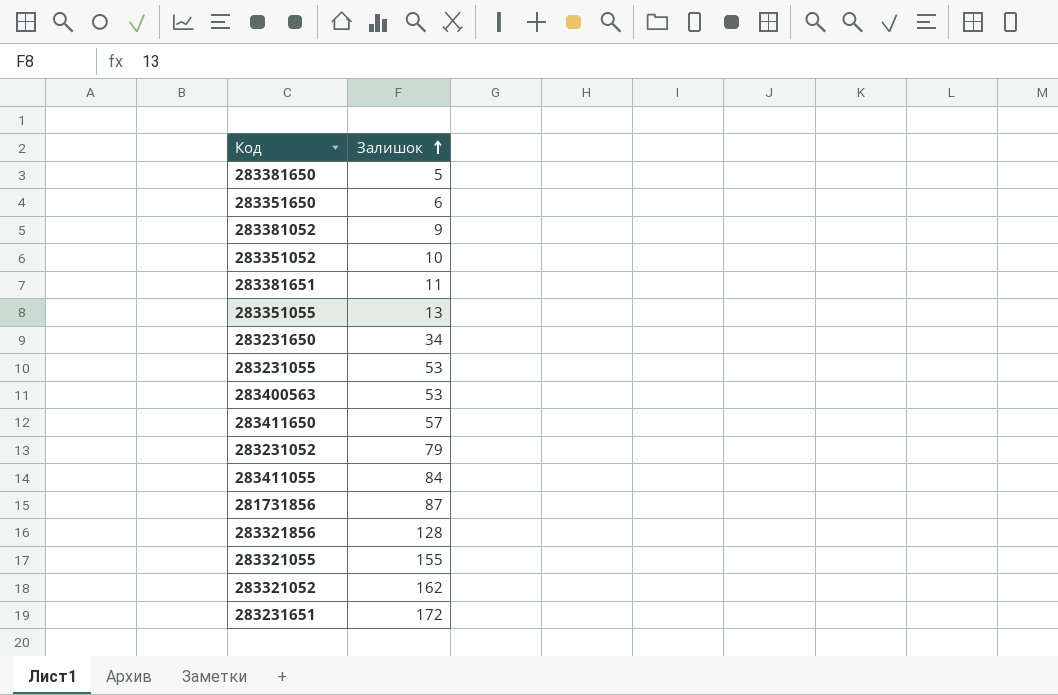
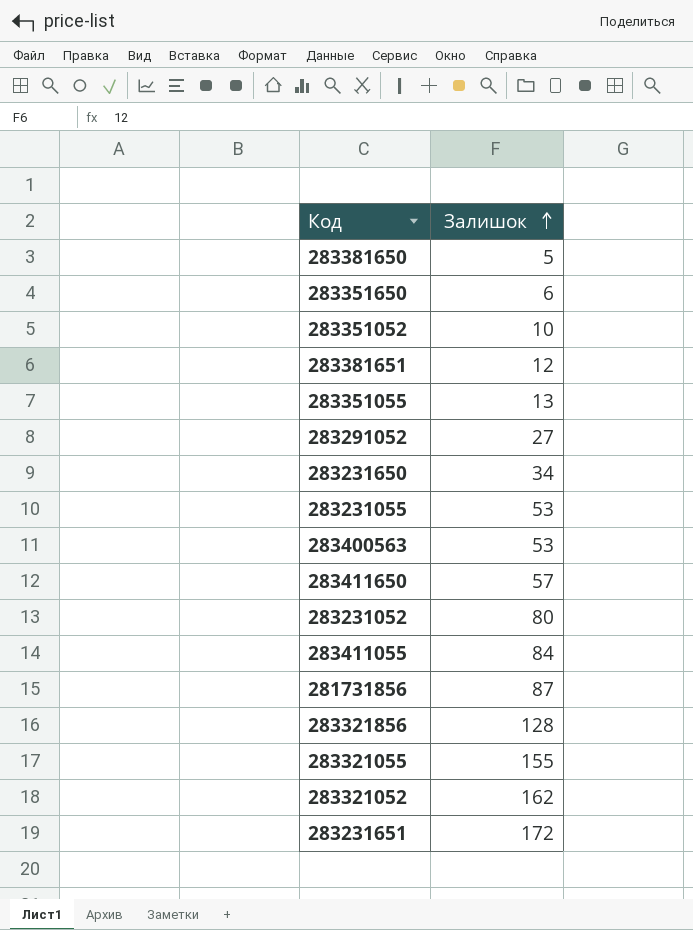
row 283381052: 9 -> none
283381651 | Залишок: 11 -> 12
row 283291052: none -> 27
283231052 | Залишок: 79 -> 80

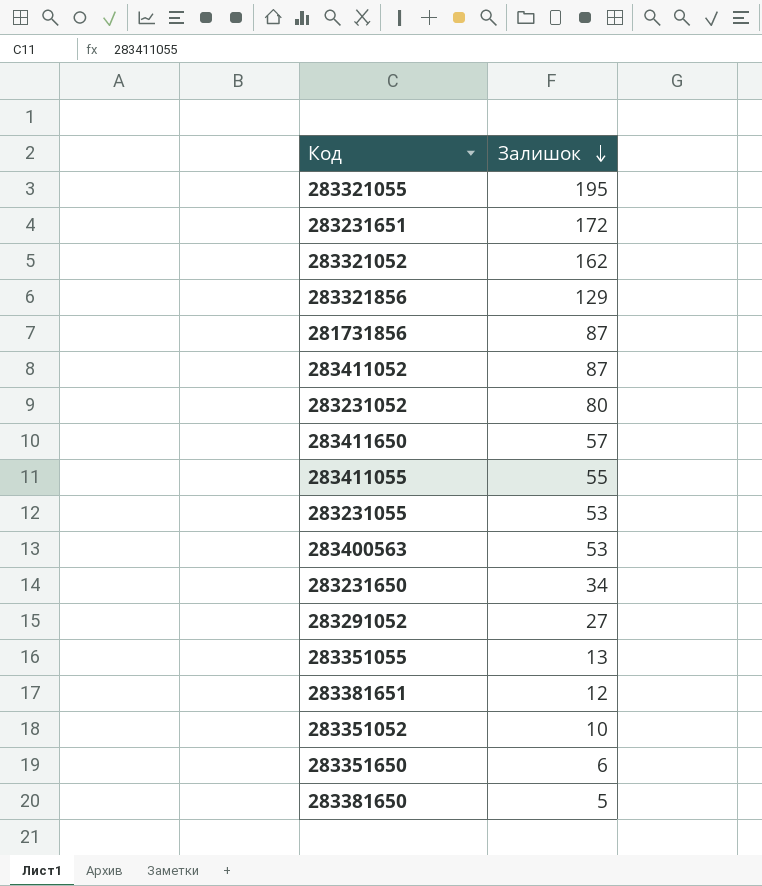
row order: Залишок ascending -> Залишок descending
283321055 | Залишок: 155 -> 195
283321856 | Залишок: 128 -> 129
row 283411052: none -> 87
283411055 | Залишок: 84 -> 55

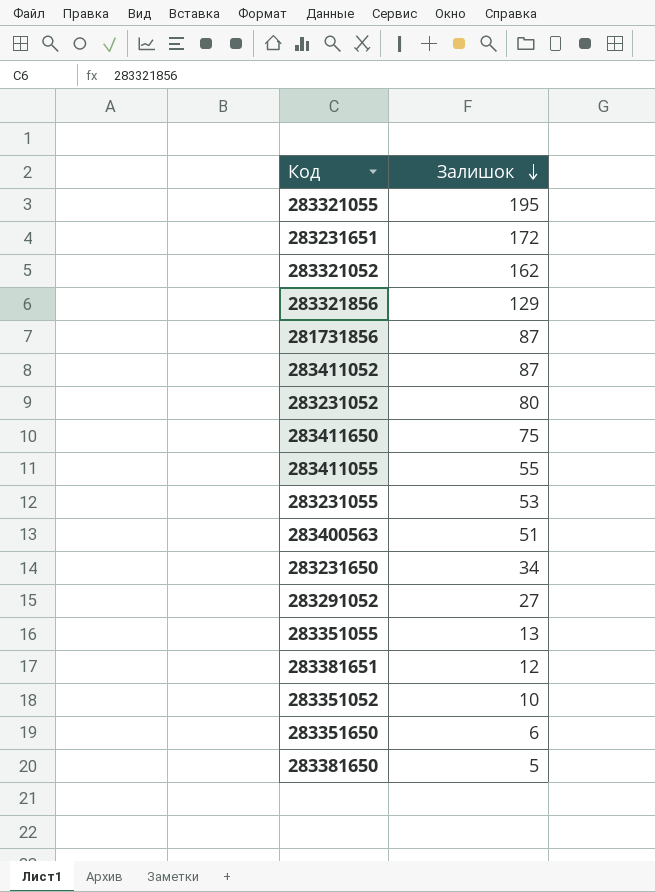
283411650 | Залишок: 57 -> 75
283400563 | Залишок: 53 -> 51

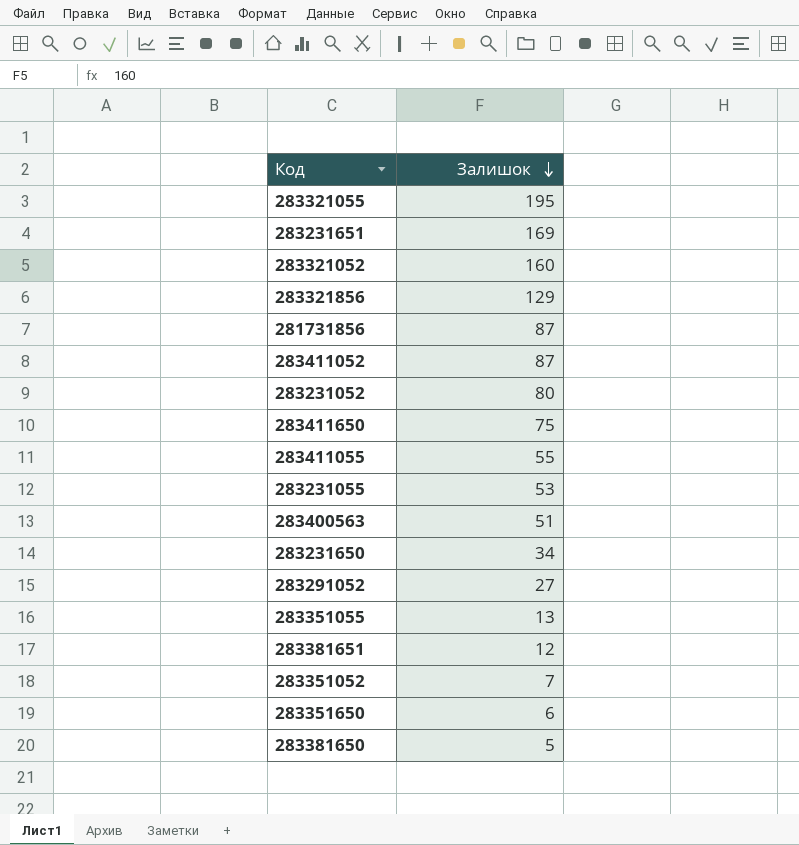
283231651 | Залишок: 172 -> 169
283321052 | Залишок: 162 -> 160
283351052 | Залишок: 10 -> 7

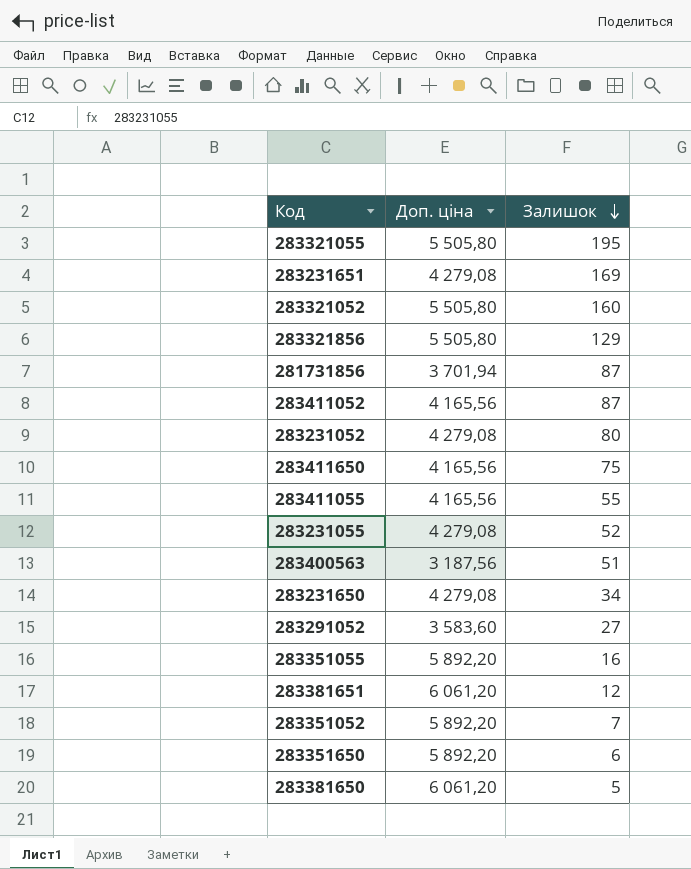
column Доп. ціна | position: none -> 2
283231055 | Залишок: 53 -> 52
283351055 | Залишок: 13 -> 16

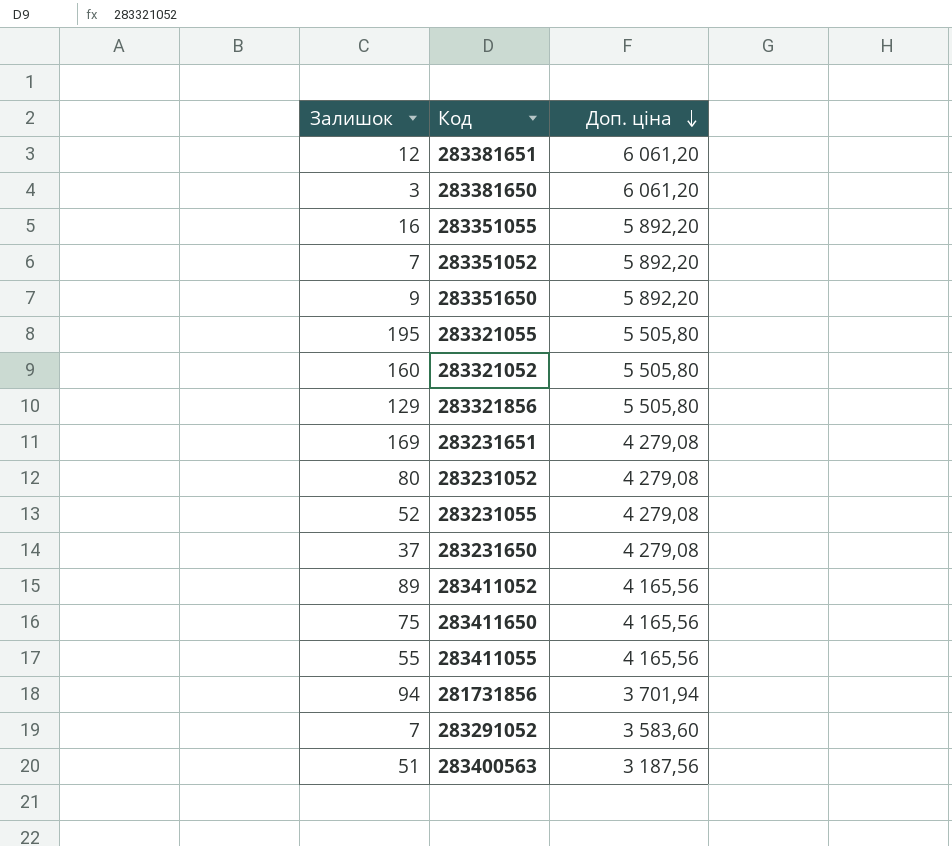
row order: Залишок descending -> Доп. ціна descending
column Залишок | position: 3 -> 1
283381650 | Залишок: 5 -> 3
283351650 | Залишок: 6 -> 9
283231650 | Залишок: 34 -> 37
283411052 | Залишок: 87 -> 89
281731856 | Залишок: 87 -> 94
283291052 | Залишок: 27 -> 7

